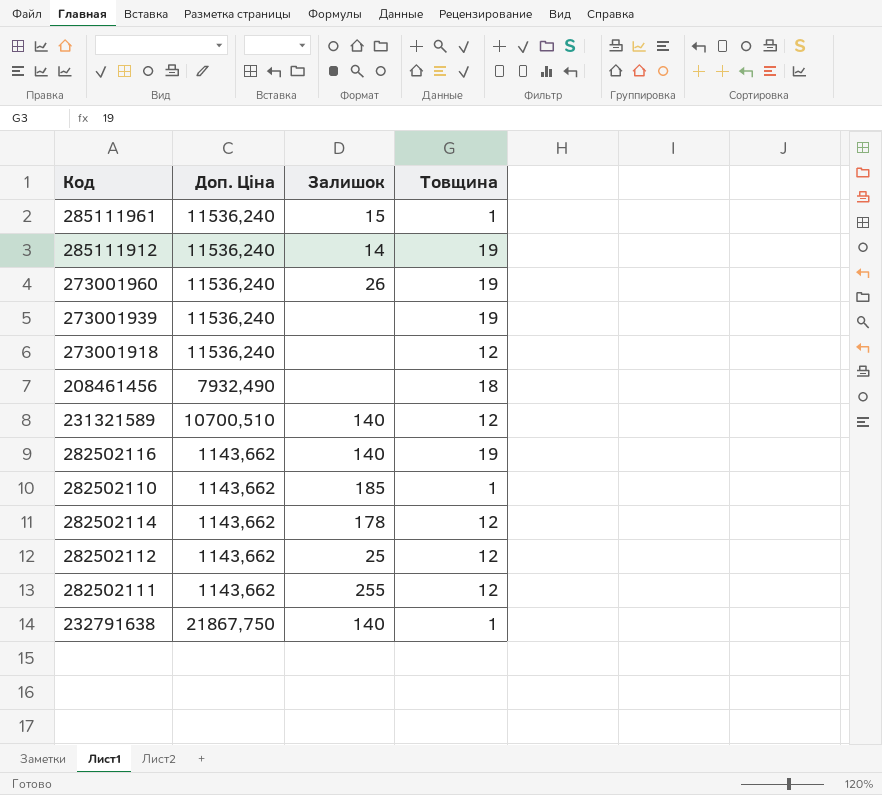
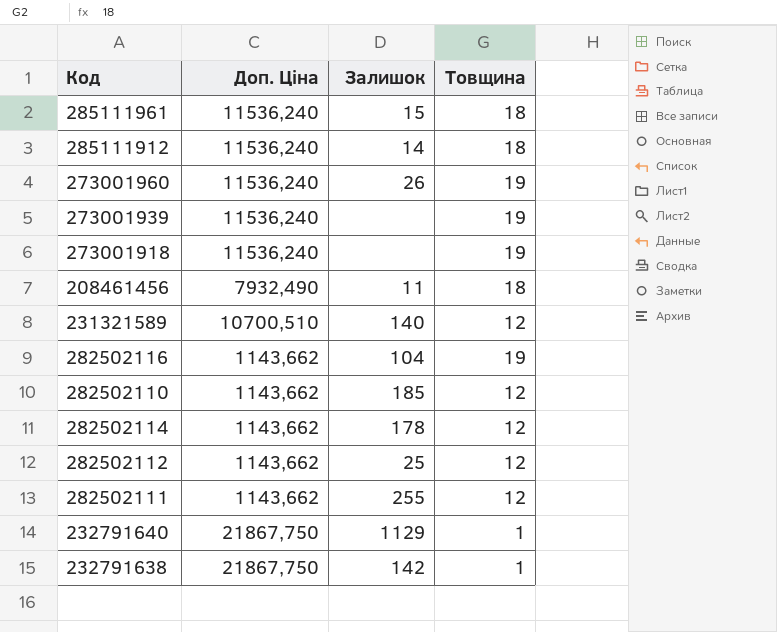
285111961 | Товщина: 1 -> 18
285111912 | Товщина: 19 -> 18
273001918 | Товщина: 12 -> 19
208461456 | Залишок: none -> 11
282502116 | Залишок: 140 -> 104
282502110 | Товщина: 1 -> 12
row 232791640: none -> 21867,750 | 1129 | 1
232791638 | Залишок: 140 -> 142

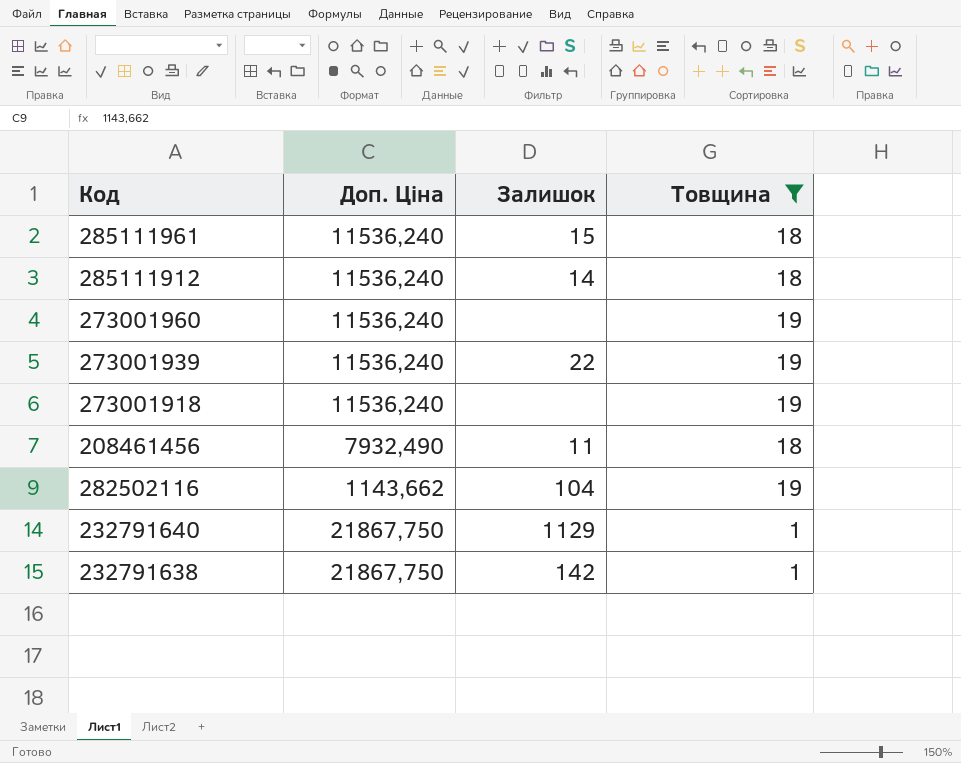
filter: none -> Товщина != 12
273001960 | Залишок: 26 -> none
273001939 | Залишок: none -> 22

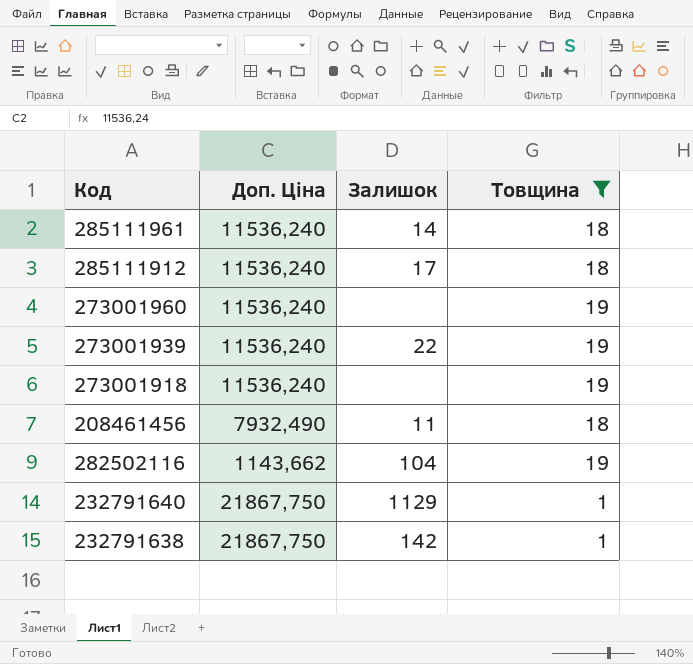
285111961 | Залишок: 15 -> 14
285111912 | Залишок: 14 -> 17

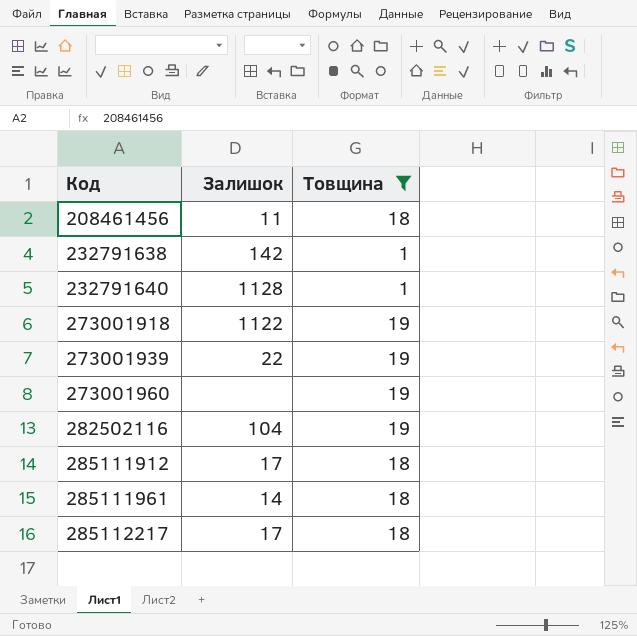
row order: none -> Код ascending
column Доп. Ціна | position: 2 -> none
232791640 | Залишок: 1129 -> 1128
273001918 | Залишок: none -> 1122
row 285112217: none -> 17 | 18

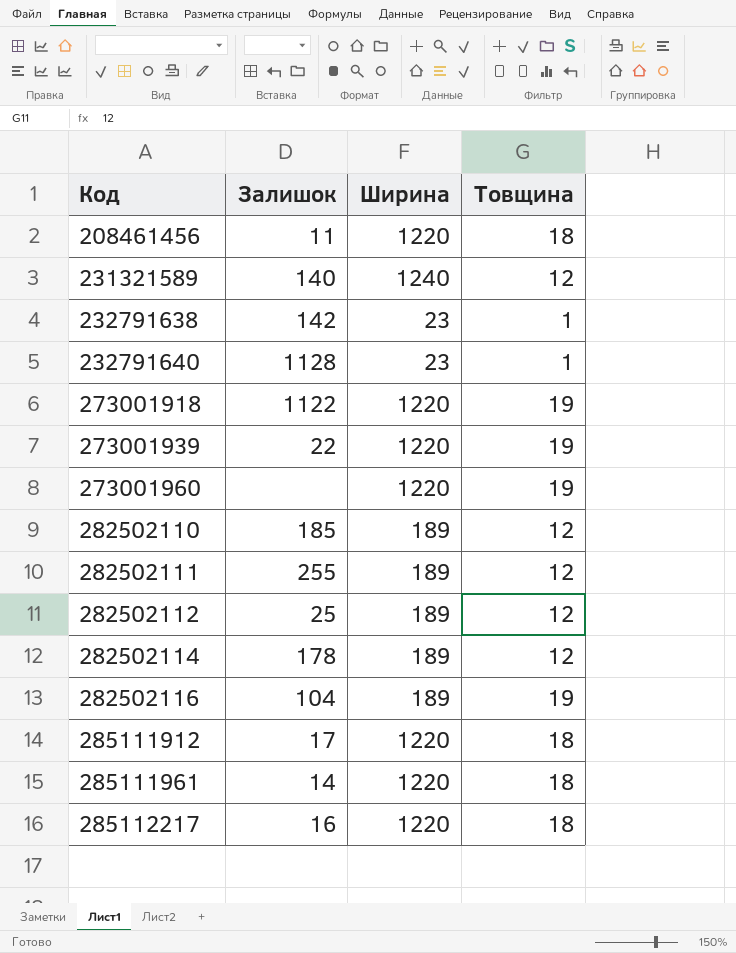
filter: Товщина != 12 -> none
column Ширина | position: none -> 3
285112217 | Залишок: 17 -> 16

